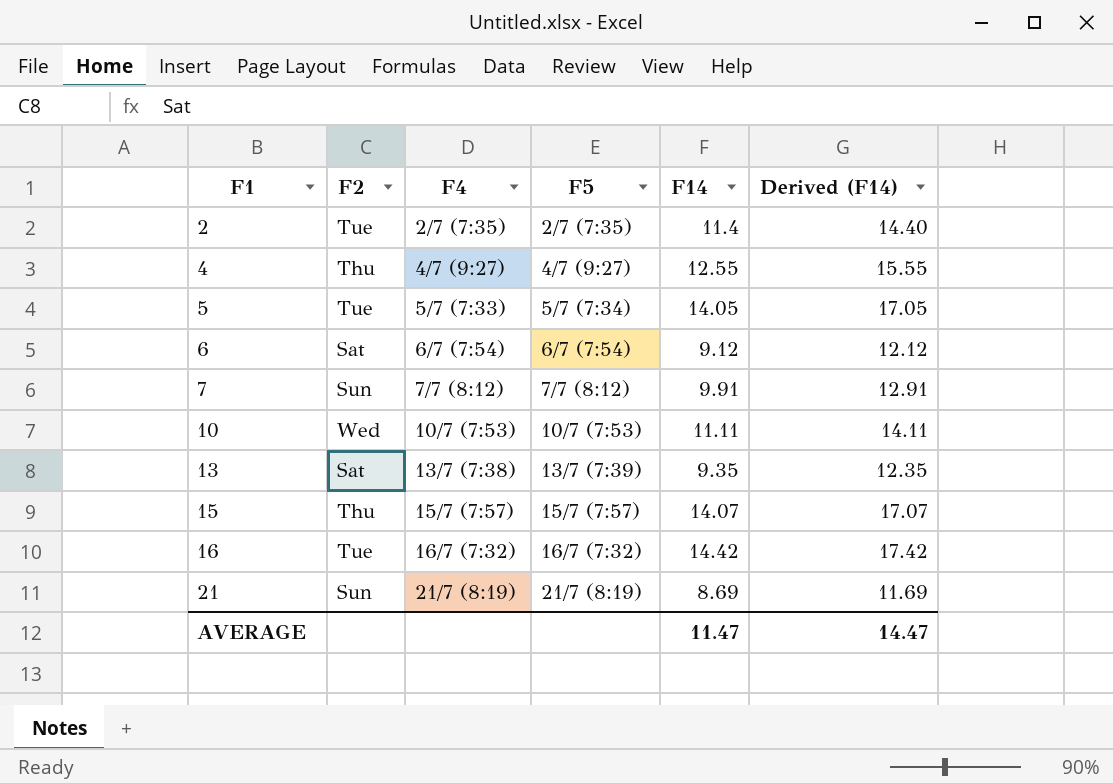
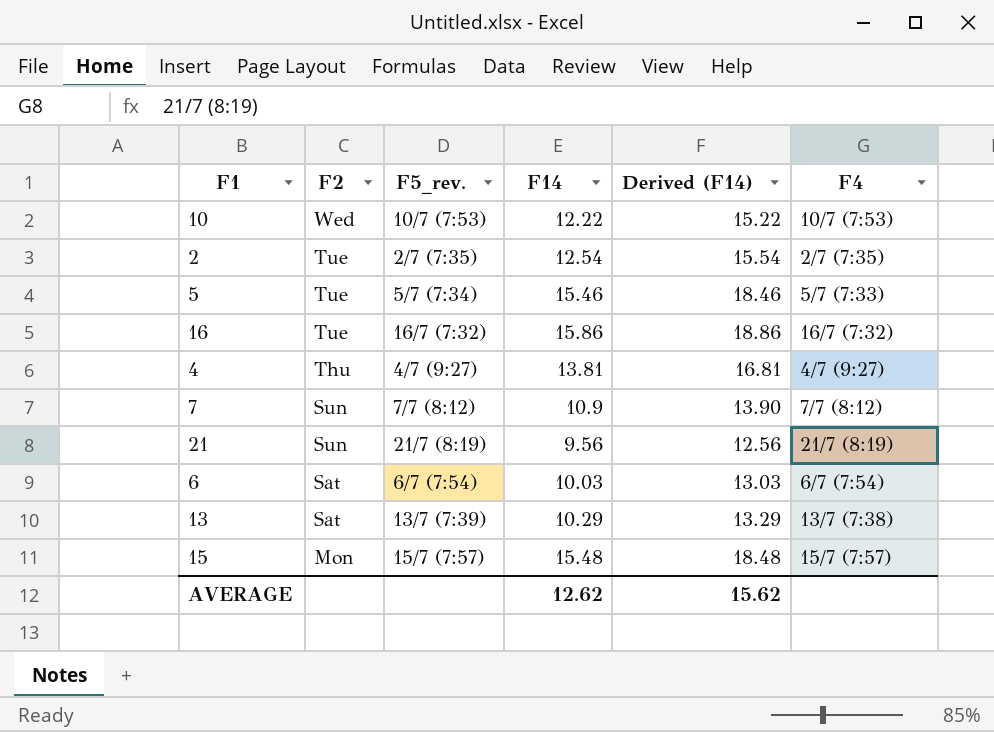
row order: F1 ascending -> F2 descending
column name: F5 -> F5_rev.
column F4 | position: 3 -> 6
10 | F14: 11.11 -> 12.22
10 | Derived (F14): 14.11 -> 15.22
2 | F14: 11.4 -> 12.54
2 | Derived (F14): 14.40 -> 15.54
5 | F14: 14.05 -> 15.46
5 | Derived (F14): 17.05 -> 18.46
16 | F14: 14.42 -> 15.86
16 | Derived (F14): 17.42 -> 18.86
4 | F14: 12.55 -> 13.81
4 | Derived (F14): 15.55 -> 16.81
7 | F14: 9.91 -> 10.9
7 | Derived (F14): 12.91 -> 13.90
21 | F14: 8.69 -> 9.56
21 | Derived (F14): 11.69 -> 12.56
6 | F14: 9.12 -> 10.03
6 | Derived (F14): 12.12 -> 13.03
13 | F14: 9.35 -> 10.29
13 | Derived (F14): 12.35 -> 13.29
15 | F2: Thu -> Mon
15 | F14: 14.07 -> 15.48
15 | Derived (F14): 17.07 -> 18.48
AVERAGE | F14: 11.47 -> 12.62
AVERAGE | Derived (F14): 14.47 -> 15.62

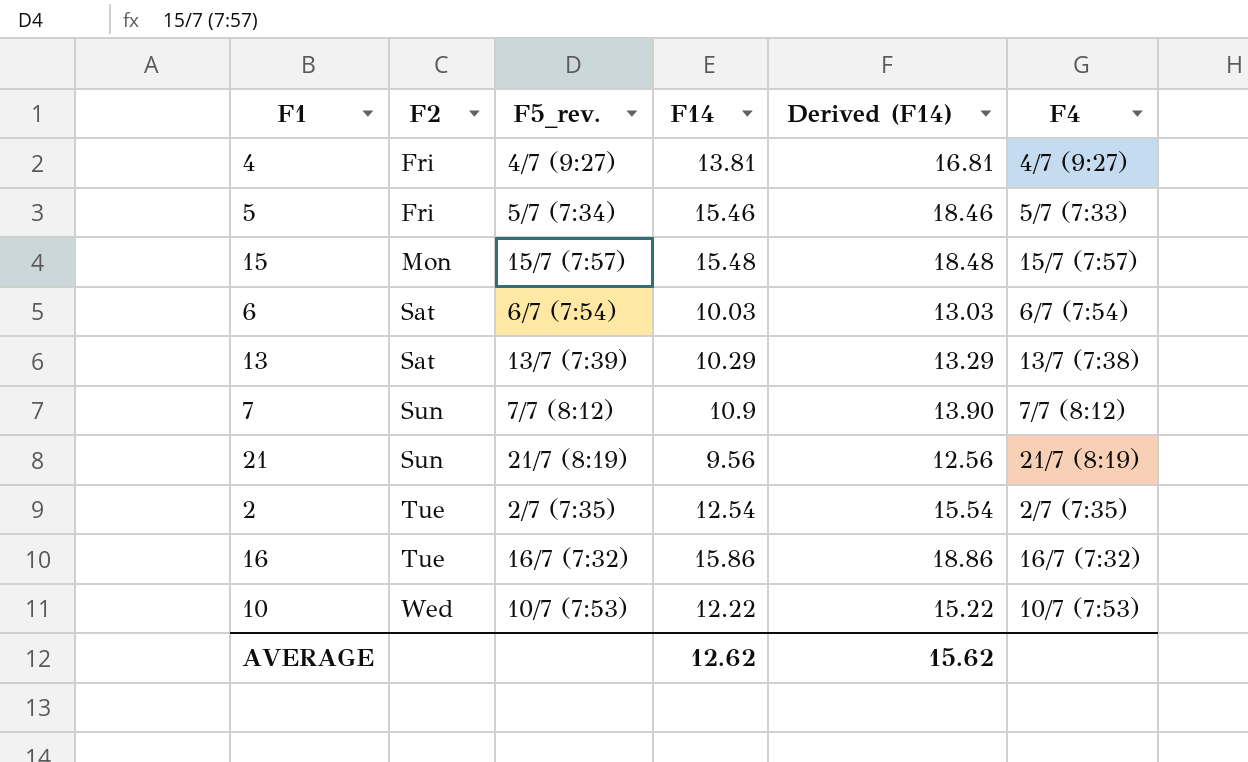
row order: F2 descending -> F2 ascending
4 | F2: Thu -> Fri
5 | F2: Tue -> Fri

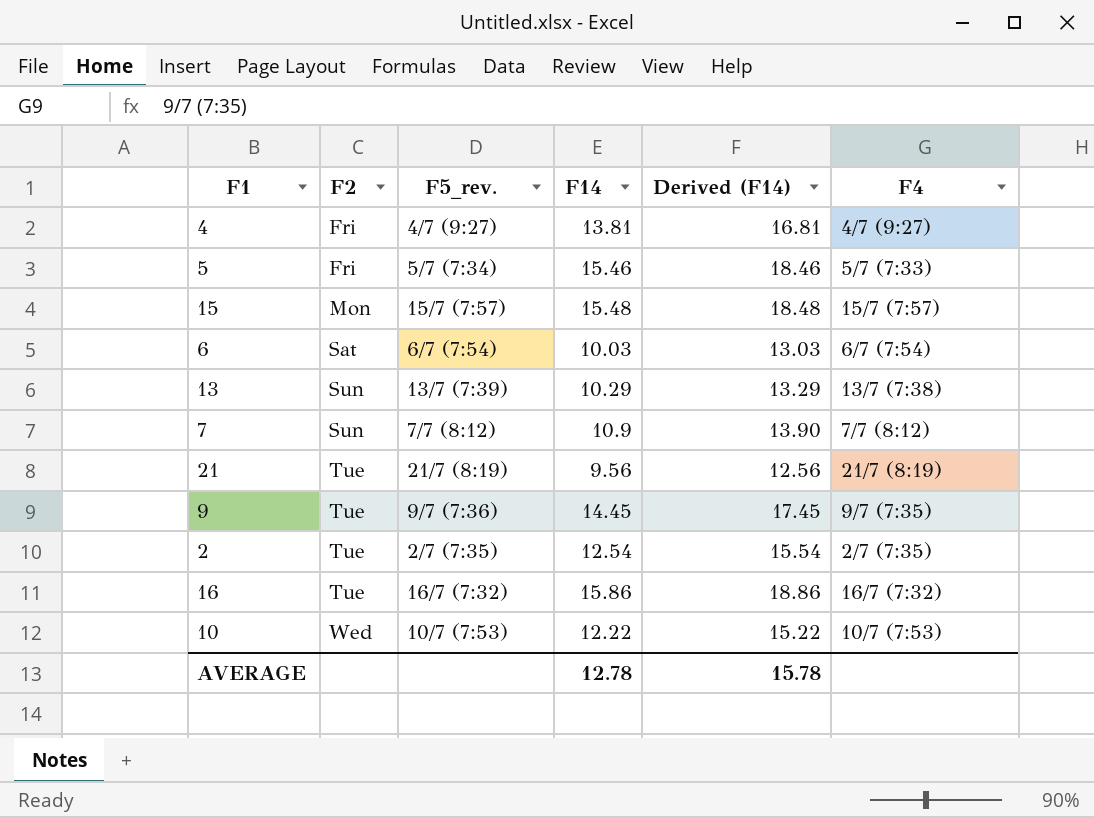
13 | F2: Sat -> Sun
21 | F2: Sun -> Tue
row 9: none -> Tue | 9/7 (7:36) | 14.45 | 17.45 | 9/7 (7:35)
AVERAGE | F14: 12.62 -> 12.78
AVERAGE | Derived (F14): 15.62 -> 15.78

